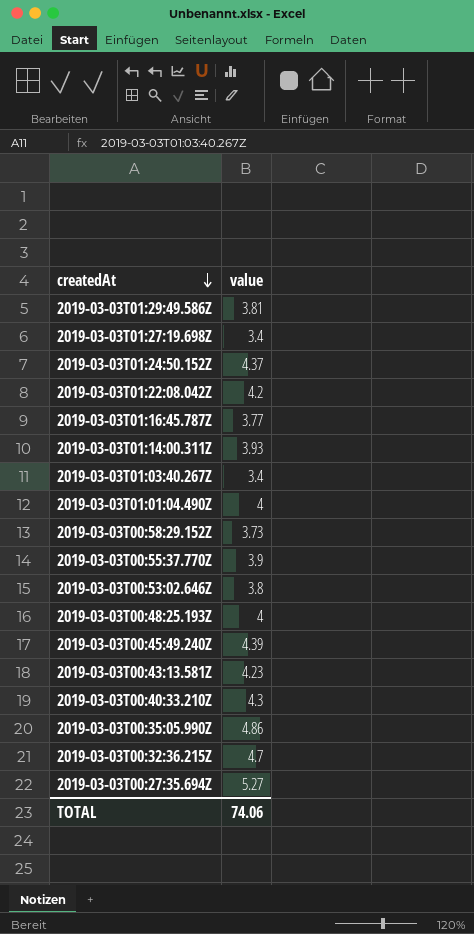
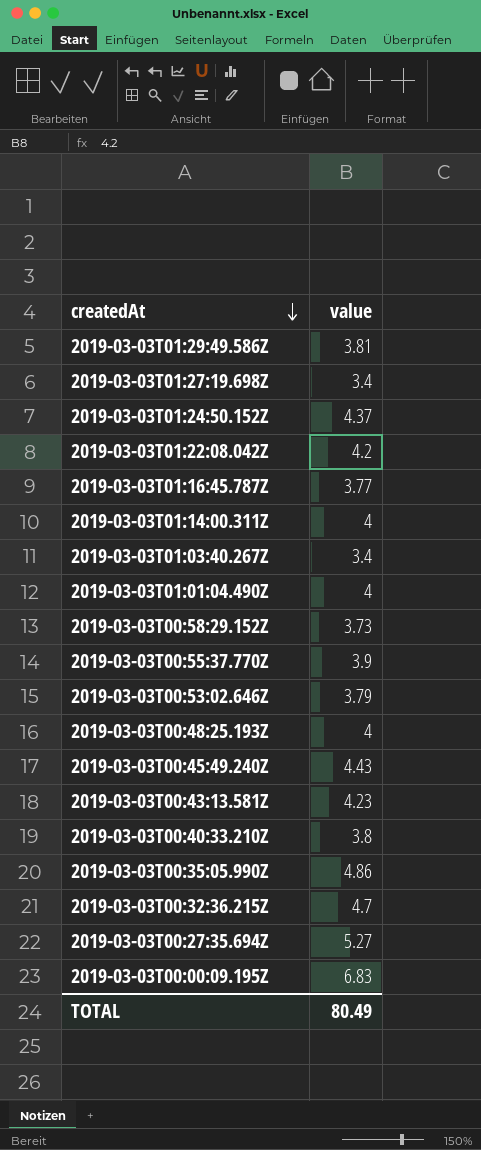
2019-03-03T01:14:00.311Z | value: 3.93 -> 4
2019-03-03T00:53:02.646Z | value: 3.8 -> 3.79
2019-03-03T00:45:49.240Z | value: 4.39 -> 4.43
2019-03-03T00:40:33.210Z | value: 4.3 -> 3.8
row 2019-03-03T00:00:09.195Z: none -> 6.83
TOTAL | value: 74.06 -> 80.49

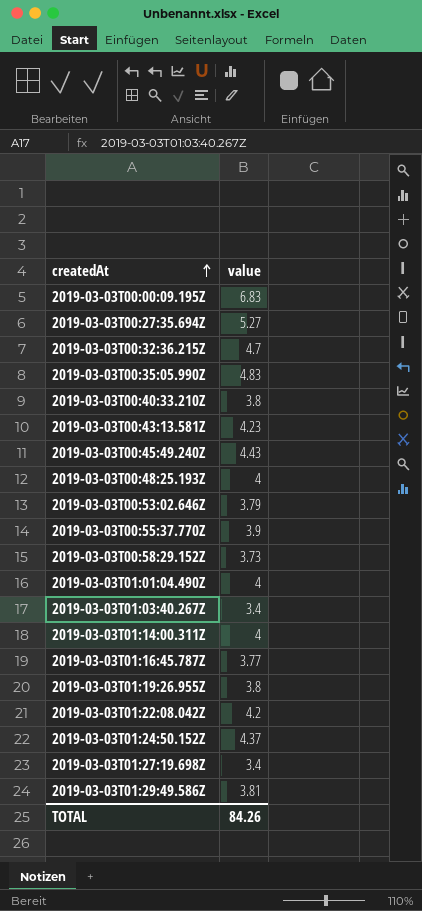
row order: createdAt descending -> createdAt ascending
2019-03-03T00:35:05.990Z | value: 4.86 -> 4.83
row 2019-03-03T01:19:26.955Z: none -> 3.8
TOTAL | value: 80.49 -> 84.26

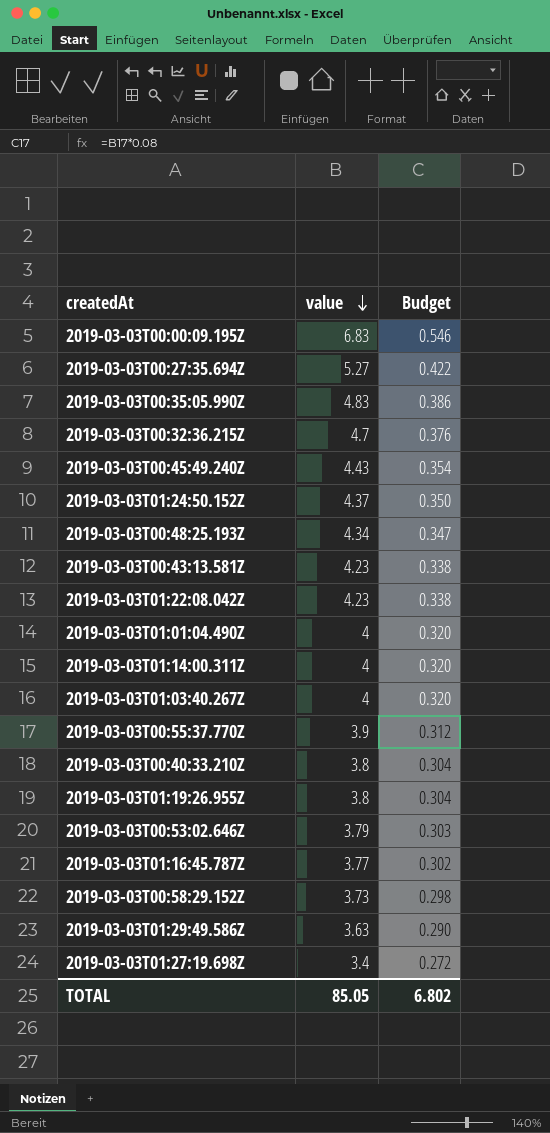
row order: createdAt ascending -> value descending
column Budget | formula: none -> [value] * 0.08
2019-03-03T00:48:25.193Z | value: 4 -> 4.34
2019-03-03T01:22:08.042Z | value: 4.2 -> 4.23
2019-03-03T01:03:40.267Z | value: 3.4 -> 4
2019-03-03T01:29:49.586Z | value: 3.81 -> 3.63
TOTAL | value: 84.26 -> 85.05

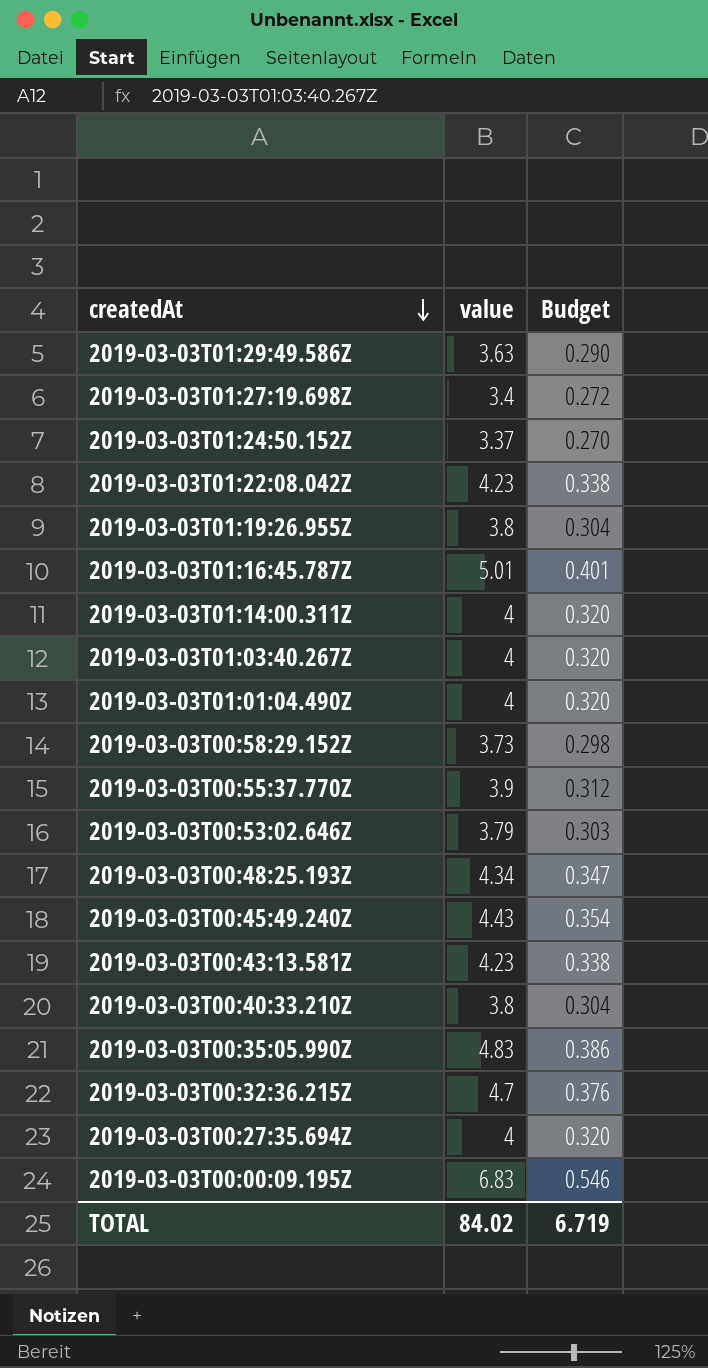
row order: value descending -> createdAt descending
2019-03-03T01:24:50.152Z | value: 4.37 -> 3.37
2019-03-03T01:24:50.152Z | Budget: 0.350 -> 0.270
2019-03-03T01:16:45.787Z | value: 3.77 -> 5.01
2019-03-03T01:16:45.787Z | Budget: 0.302 -> 0.401
2019-03-03T00:27:35.694Z | value: 5.27 -> 4
2019-03-03T00:27:35.694Z | Budget: 0.422 -> 0.320
TOTAL | value: 85.05 -> 84.02
TOTAL | Budget: 6.802 -> 6.719

